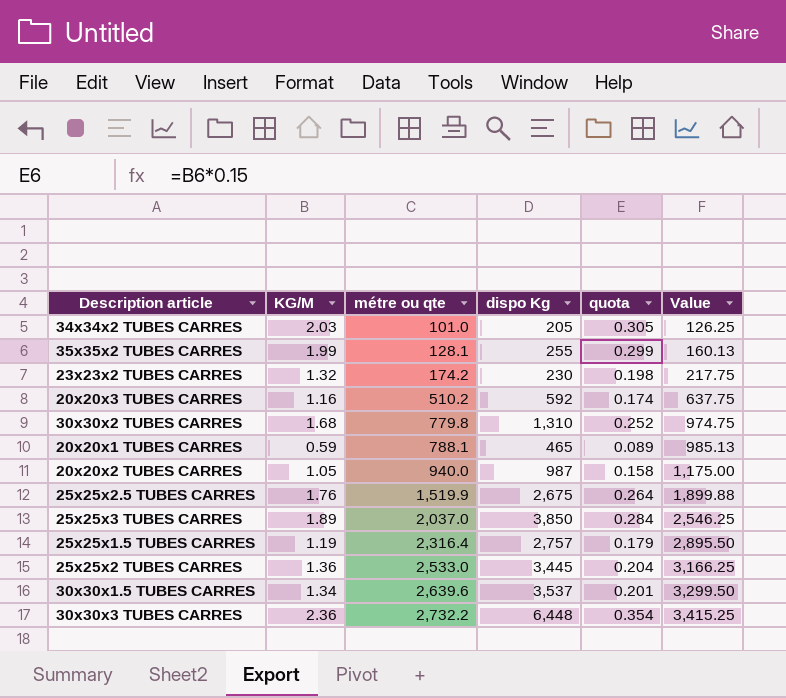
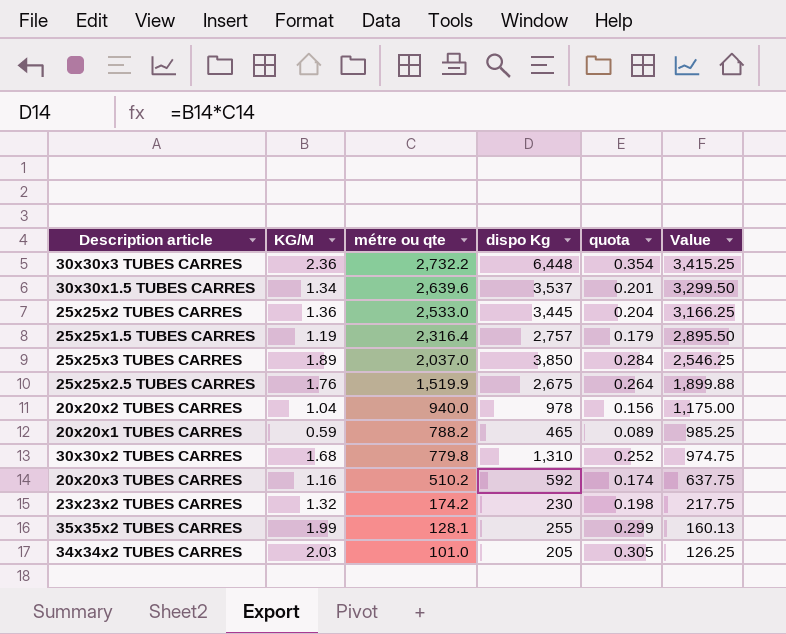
row order: métre ou qte ascending -> métre ou qte descending
20x20x2 TUBES CARRES | KG/M: 1.05 -> 1.04
20x20x2 TUBES CARRES | dispo Kg: 987 -> 978
20x20x2 TUBES CARRES | quota: 0.158 -> 0.156
20x20x1 TUBES CARRES | métre ou qte: 788.1 -> 788.2
20x20x1 TUBES CARRES | Value: 985.13 -> 985.25

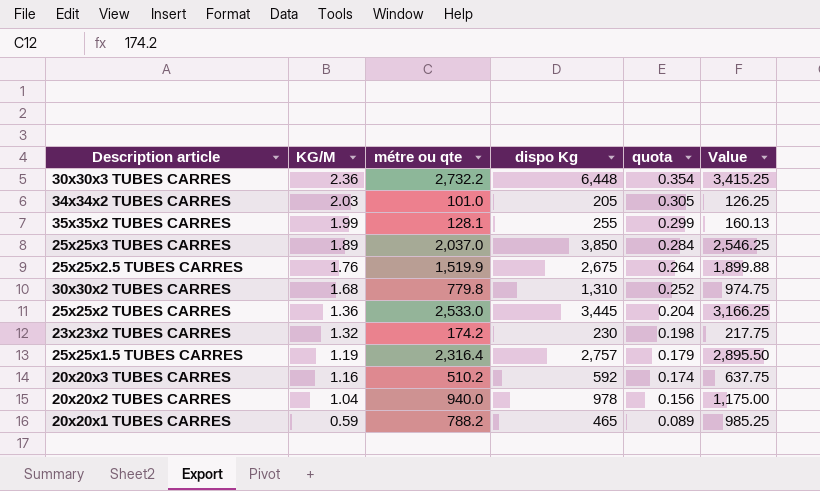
row order: métre ou qte descending -> KG/M descending
row 30x30x1.5 TUBES CARRES: 1.34 | 2,639.6 | 3,537 | 0.201 | 3,299.50 -> none

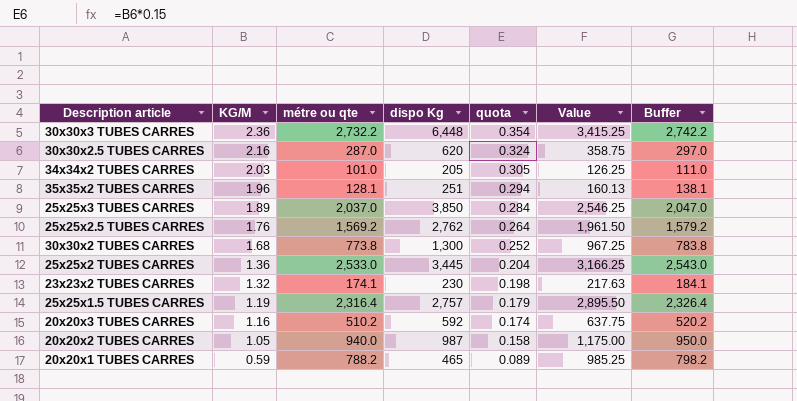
column Buffer | formula: none -> [métre ou qte] + 10
row 30x30x2.5 TUBES CARRES: none -> 2.16 | 287.0 | 620 | 0.324 | 358.75 | 297.0
35x35x2 TUBES CARRES | KG/M: 1.99 -> 1.96
35x35x2 TUBES CARRES | dispo Kg: 255 -> 251
35x35x2 TUBES CARRES | quota: 0.299 -> 0.294
25x25x2.5 TUBES CARRES | métre ou qte: 1,519.9 -> 1,569.2
25x25x2.5 TUBES CARRES | dispo Kg: 2,675 -> 2,762
25x25x2.5 TUBES CARRES | Value: 1,899.88 -> 1,961.50
30x30x2 TUBES CARRES | métre ou qte: 779.8 -> 773.8
30x30x2 TUBES CARRES | dispo Kg: 1,310 -> 1,300
30x30x2 TUBES CARRES | Value: 974.75 -> 967.25
23x23x2 TUBES CARRES | métre ou qte: 174.2 -> 174.1
23x23x2 TUBES CARRES | Value: 217.75 -> 217.63
20x20x2 TUBES CARRES | KG/M: 1.04 -> 1.05
20x20x2 TUBES CARRES | dispo Kg: 978 -> 987
20x20x2 TUBES CARRES | quota: 0.156 -> 0.158

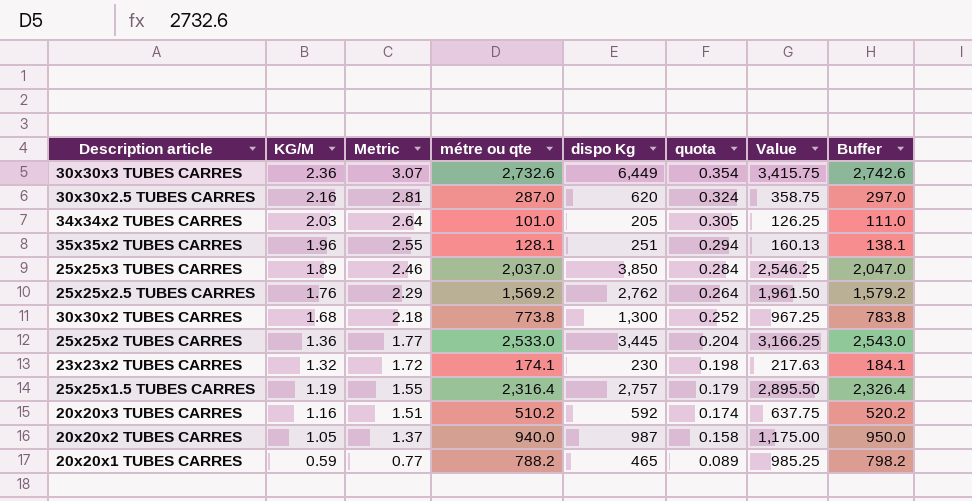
column Metric | formula: none -> [KG/M] * 1.3
30x30x3 TUBES CARRES | métre ou qte: 2,732.2 -> 2,732.6
30x30x3 TUBES CARRES | dispo Kg: 6,448 -> 6,449
30x30x3 TUBES CARRES | Value: 3,415.25 -> 3,415.75
30x30x3 TUBES CARRES | Buffer: 2,742.2 -> 2,742.6

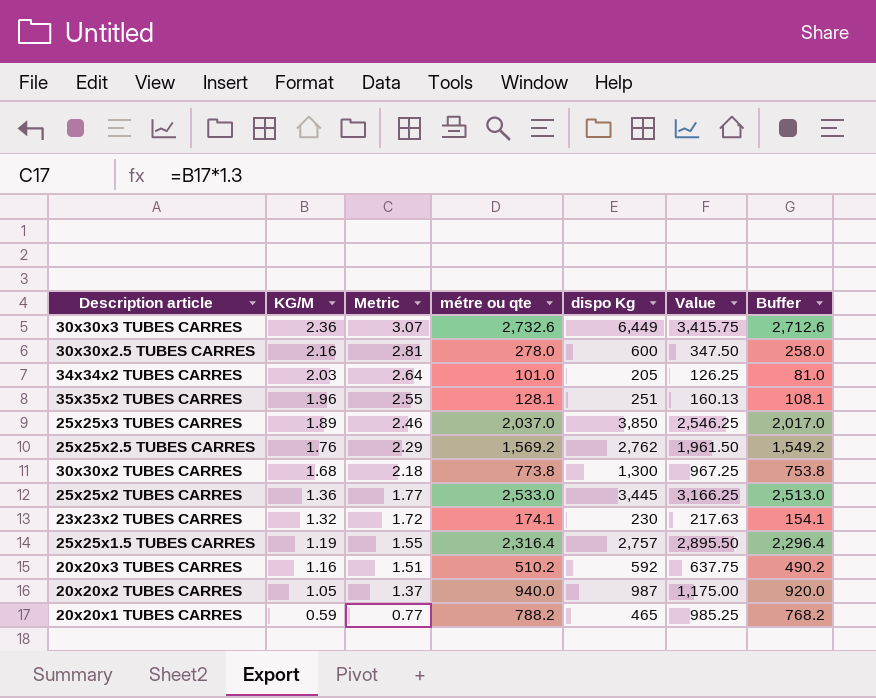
column quota | formula: [KG/M] * 0.15 -> none
column Buffer | formula: [métre ou qte] + 10 -> [métre ou qte] - 20
30x30x2.5 TUBES CARRES | métre ou qte: 287.0 -> 278.0
30x30x2.5 TUBES CARRES | dispo Kg: 620 -> 600
30x30x2.5 TUBES CARRES | Value: 358.75 -> 347.50

